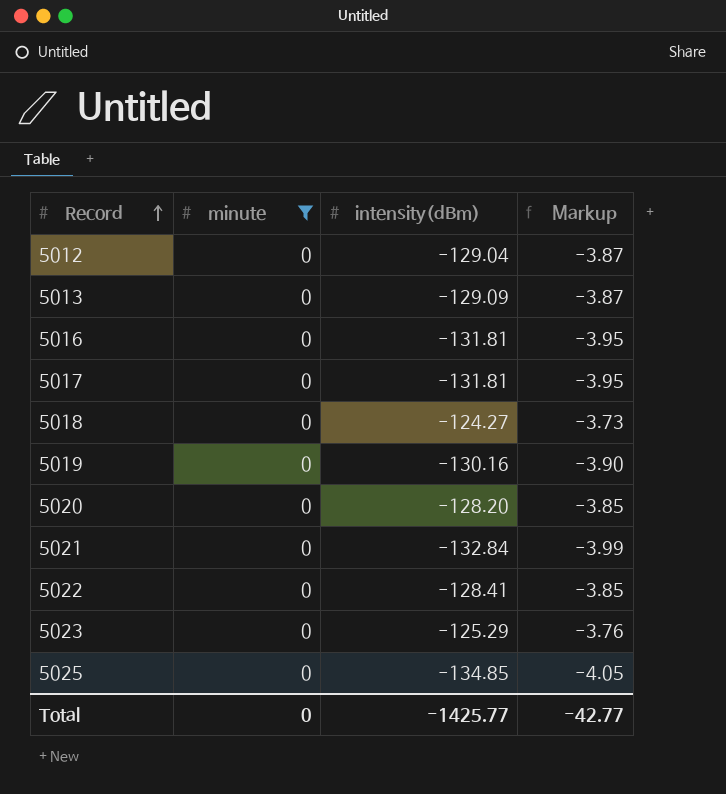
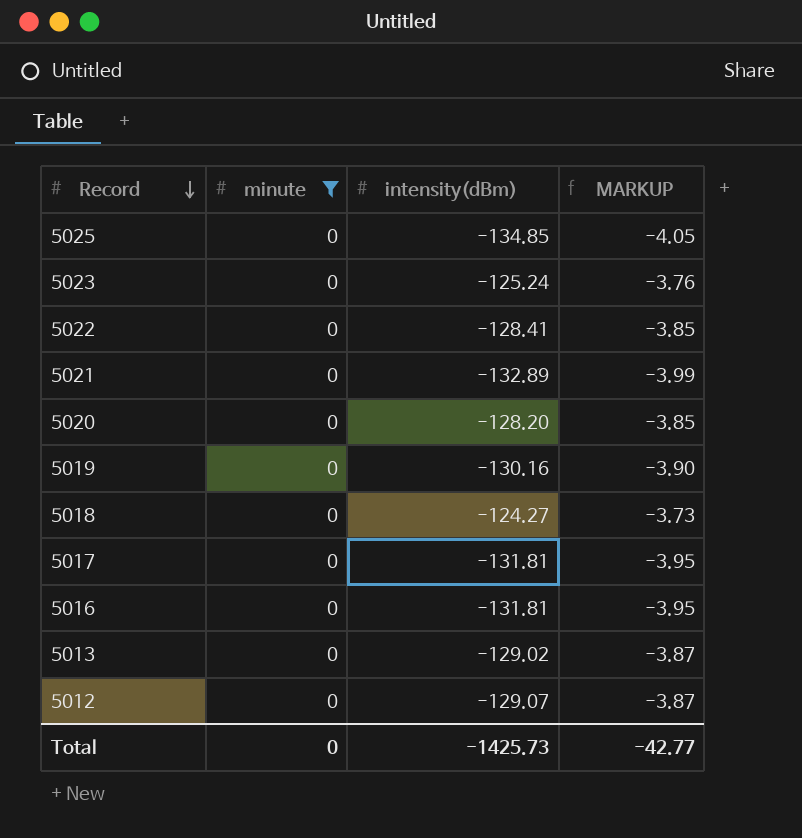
row order: Record ascending -> Record descending
column name: Markup -> MARKUP
5023 | intensity(dBm): -125.29 -> -125.24
5021 | intensity(dBm): -132.84 -> -132.89
5013 | intensity(dBm): -129.09 -> -129.02
5012 | intensity(dBm): -129.04 -> -129.07
Total | intensity(dBm): -1425.77 -> -1425.73

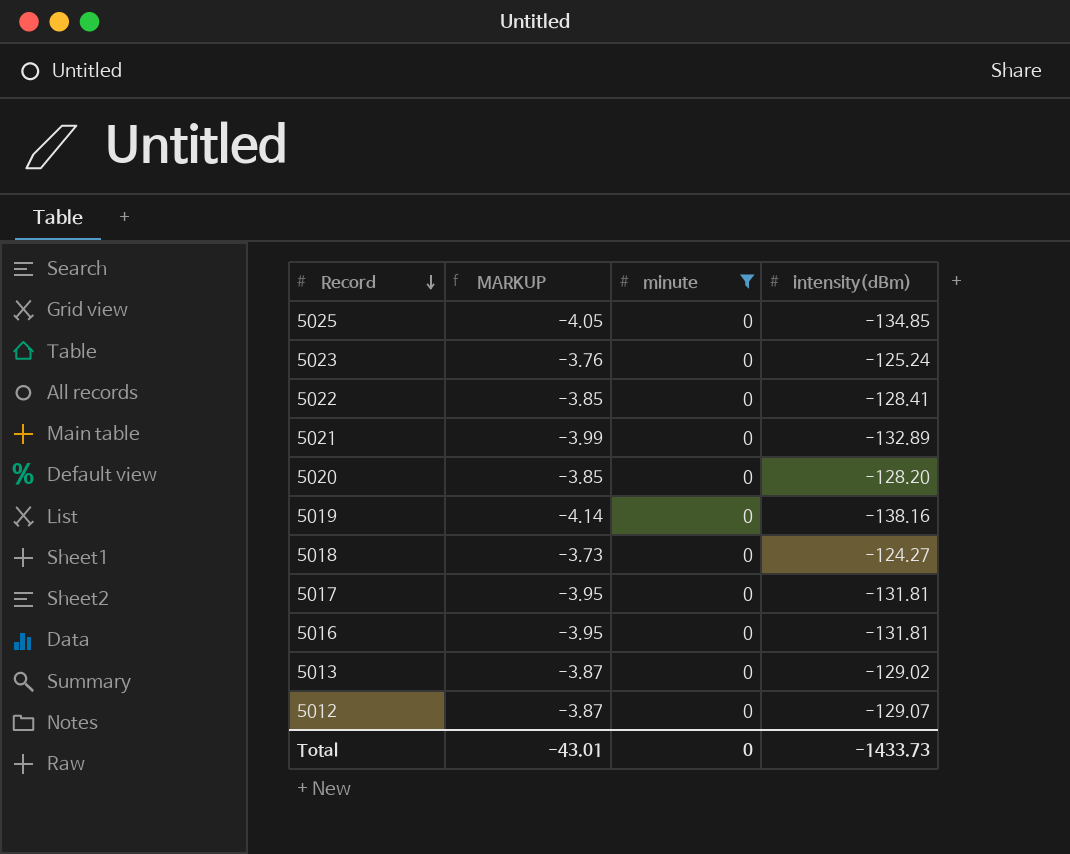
column MARKUP | position: 4 -> 2
5019 | MARKUP: -3.90 -> -4.14
5019 | intensity(dBm): -130.16 -> -138.16
Total | MARKUP: -42.77 -> -43.01
Total | intensity(dBm): -1425.73 -> -1433.73

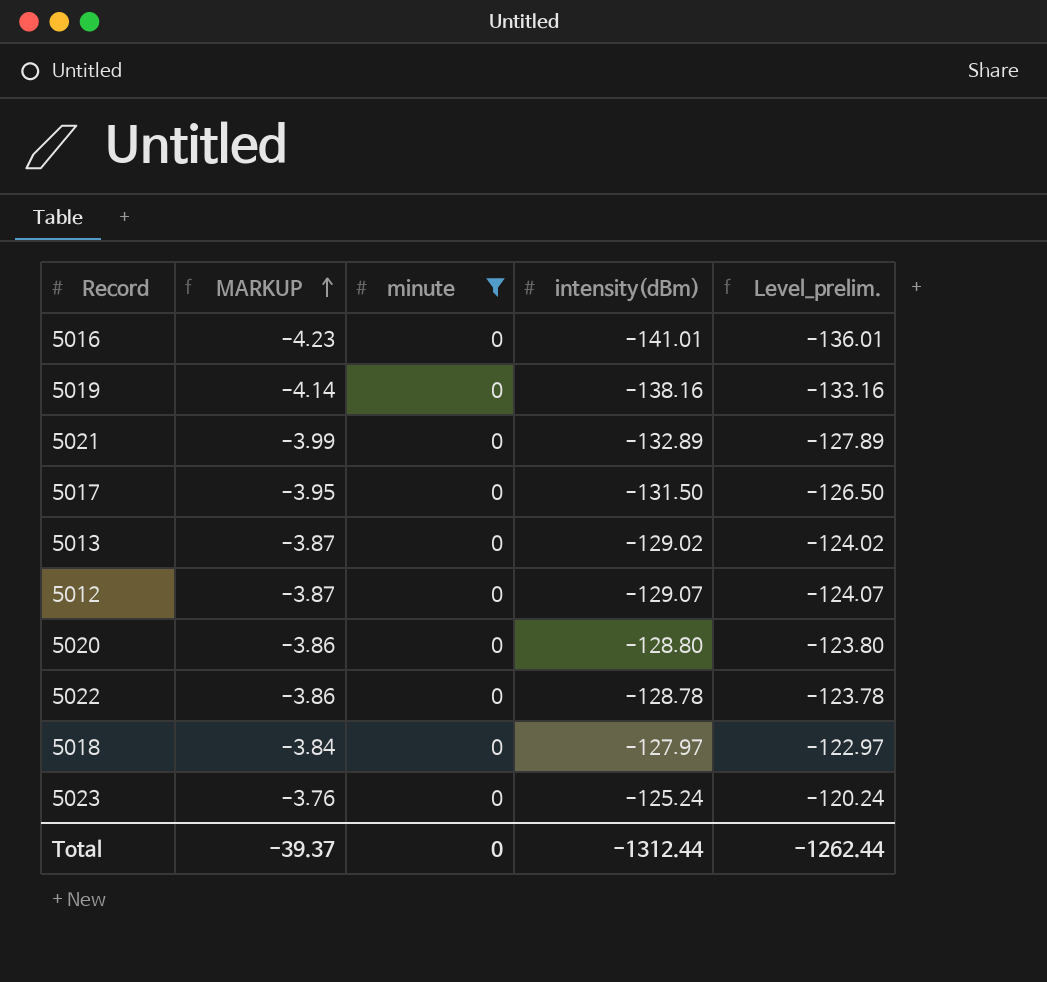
row order: Record descending -> MARKUP ascending
column Level_prelim. | formula: none -> [intensity(dBm)] + 5
row 5025: -4.05 | 0 | -134.85 -> none
5016 | MARKUP: -3.95 -> -4.23
5016 | intensity(dBm): -131.81 -> -141.01
5017 | intensity(dBm): -131.81 -> -131.50
5020 | MARKUP: -3.85 -> -3.86
5020 | intensity(dBm): -128.20 -> -128.80
5022 | MARKUP: -3.85 -> -3.86
5022 | intensity(dBm): -128.41 -> -128.78
5018 | MARKUP: -3.73 -> -3.84
5018 | intensity(dBm): -124.27 -> -127.97
Total | MARKUP: -43.01 -> -39.37
Total | intensity(dBm): -1433.73 -> -1312.44

